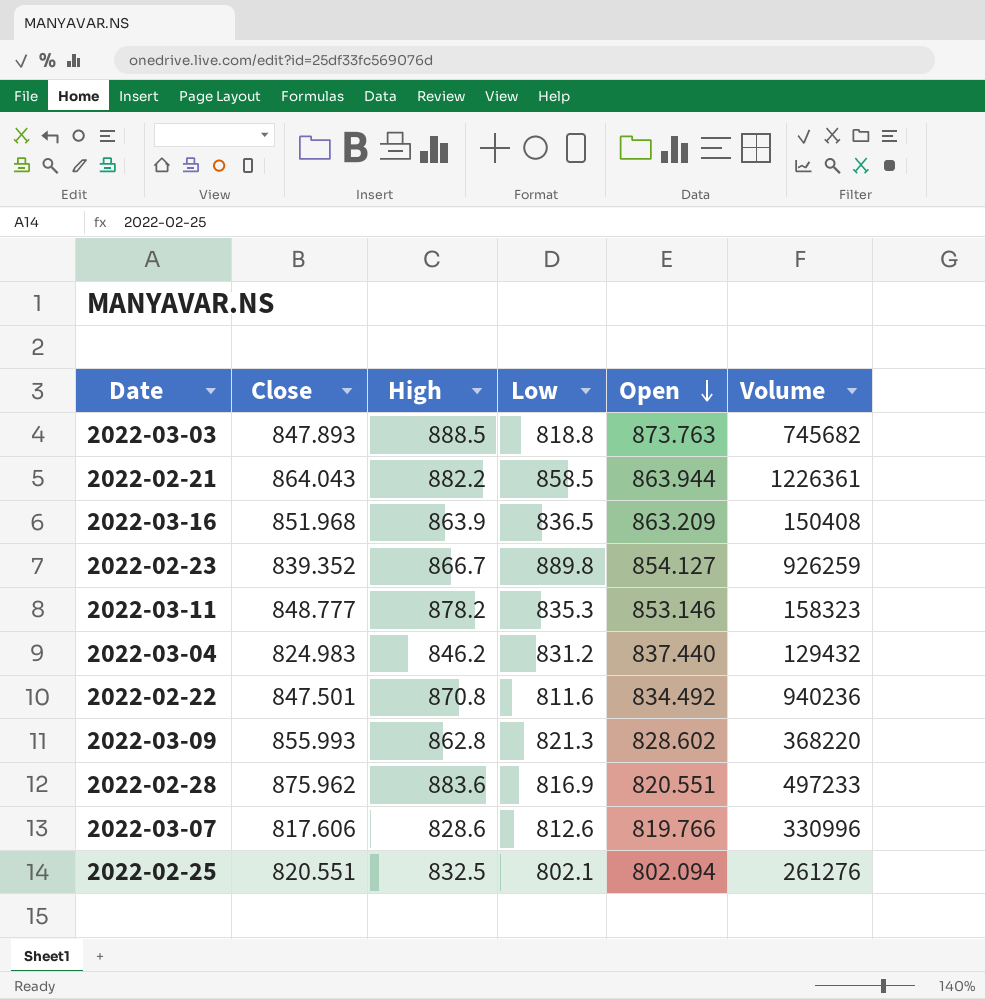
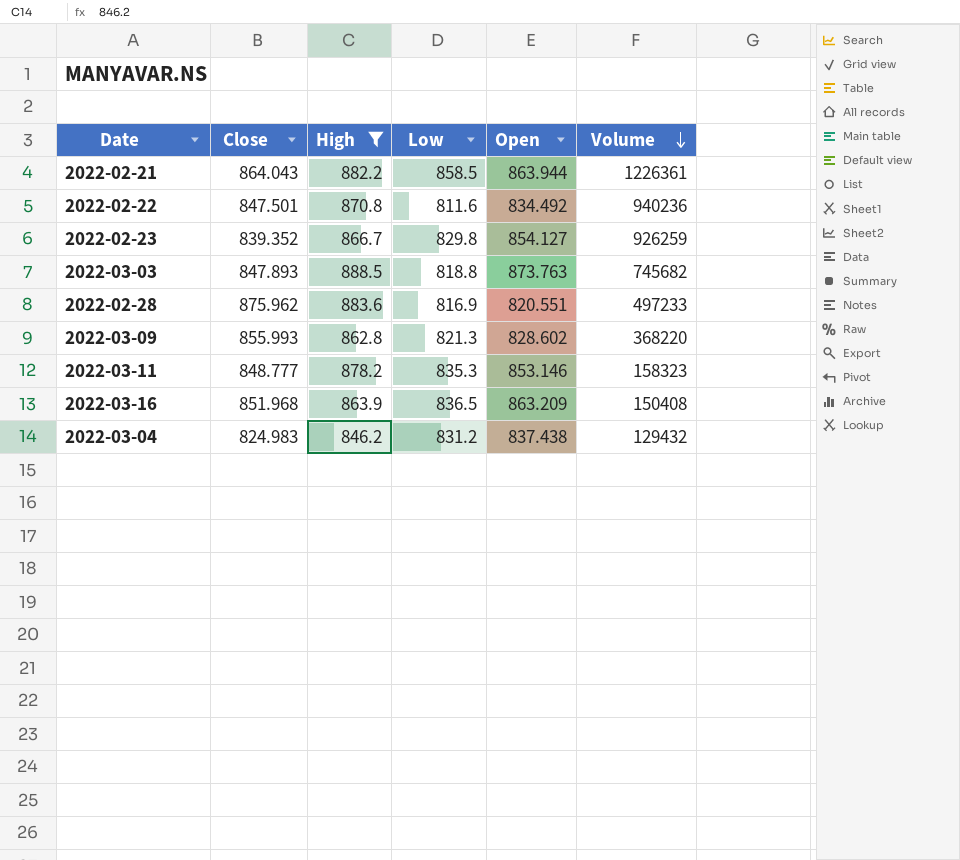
filter: none -> High >= 846.2
row order: Open descending -> Volume descending
2022-02-23 | Low: 889.8 -> 829.8
2022-03-04 | Open: 837.440 -> 837.438

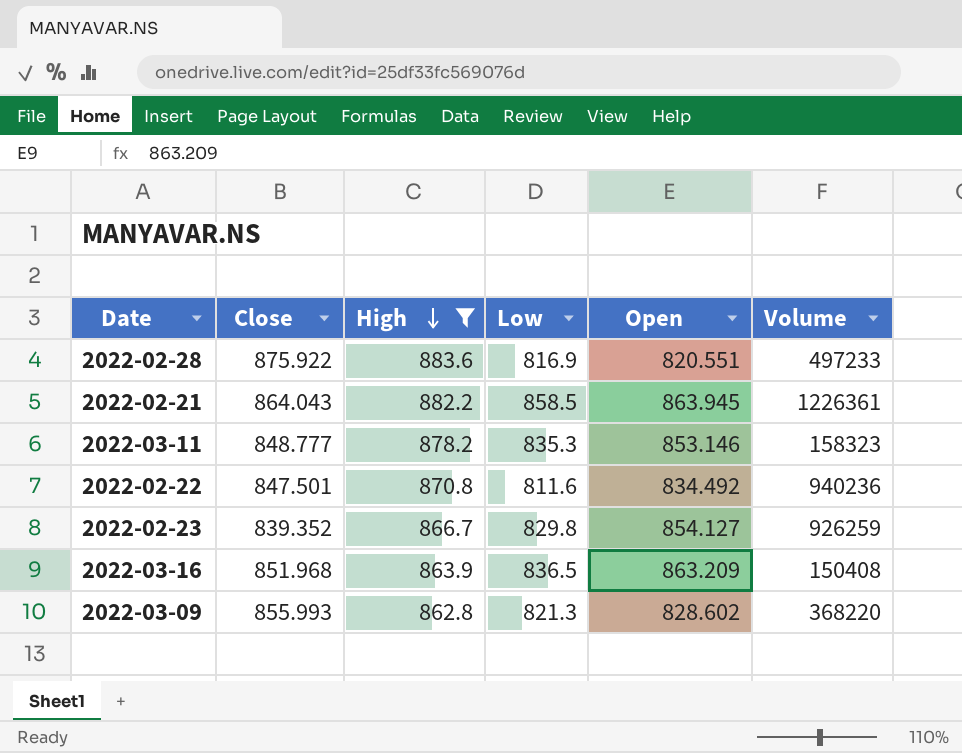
row order: Volume descending -> High descending
row 2022-03-03: 847.893 | 888.5 | 818.8 | 873.763 | 745682 -> none
row 2022-03-04: 824.983 | 846.2 | 831.2 | 837.438 | 129432 -> none
2022-02-28 | Close: 875.962 -> 875.922
2022-02-21 | Open: 863.944 -> 863.945

